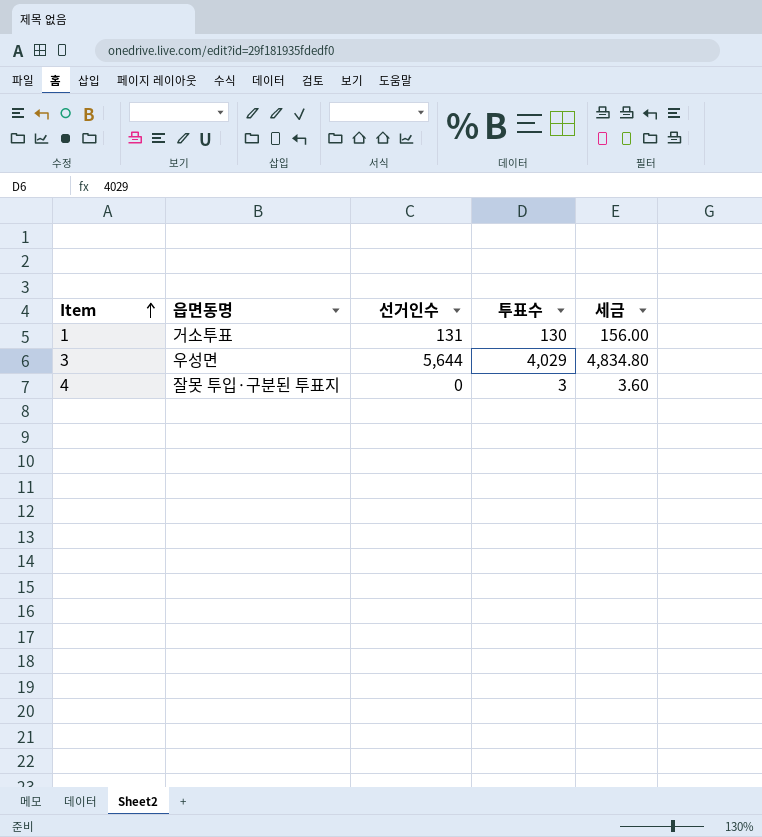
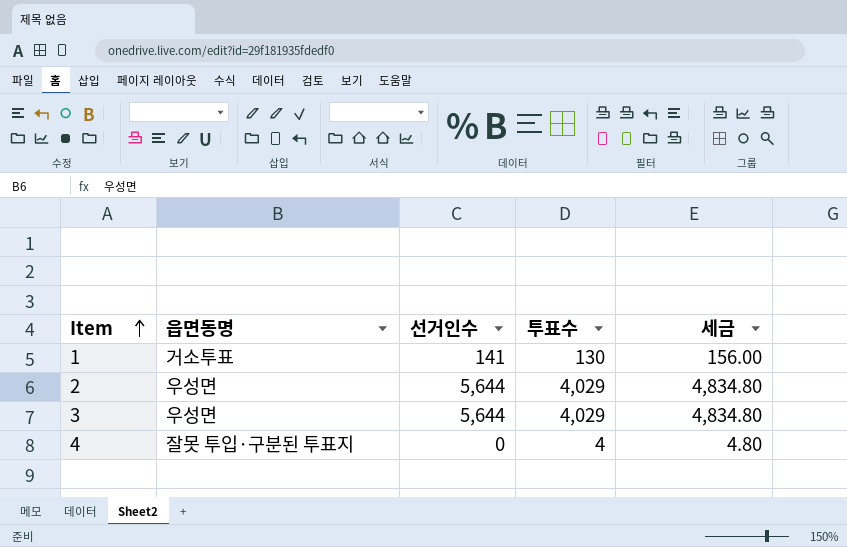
1 | 선거인수: 131 -> 141
row 2: none -> 우성면 | 5,644 | 4,029 | 4,834.80
4 | 투표수: 3 -> 4
4 | 세금: 3.60 -> 4.80

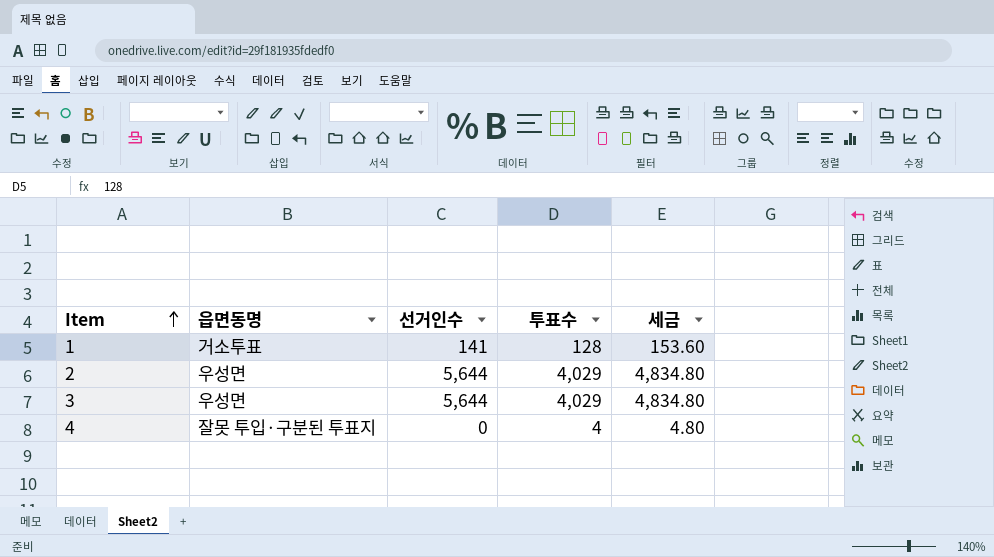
1 | 투표수: 130 -> 128
1 | 세금: 156.00 -> 153.60

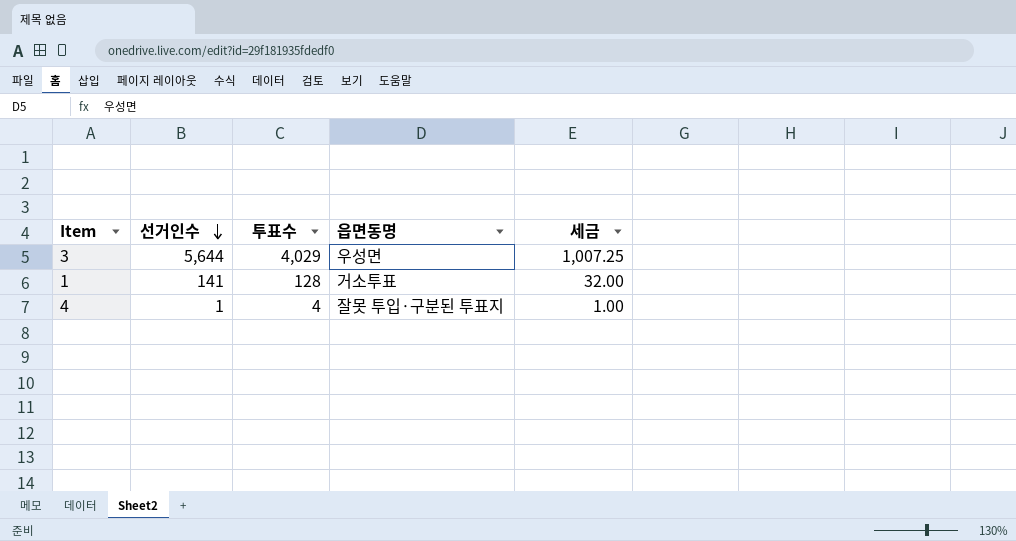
row order: Item ascending -> 선거인수 descending
column 읍면동명 | position: 2 -> 4
column 세금 | formula: [투표수] * 1.2 -> [투표수] * 0.25
row 2: 우성면 | 5,644 | 4,029 | 4,834.80 -> none
4 | 선거인수: 0 -> 1

